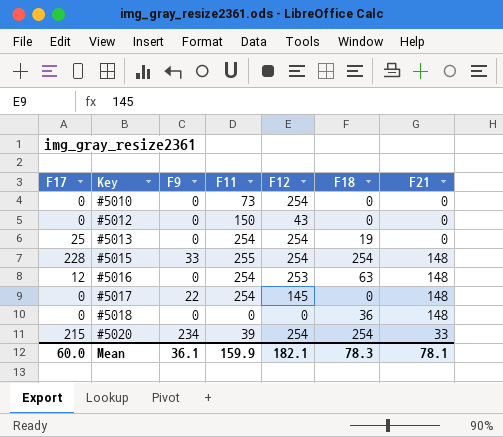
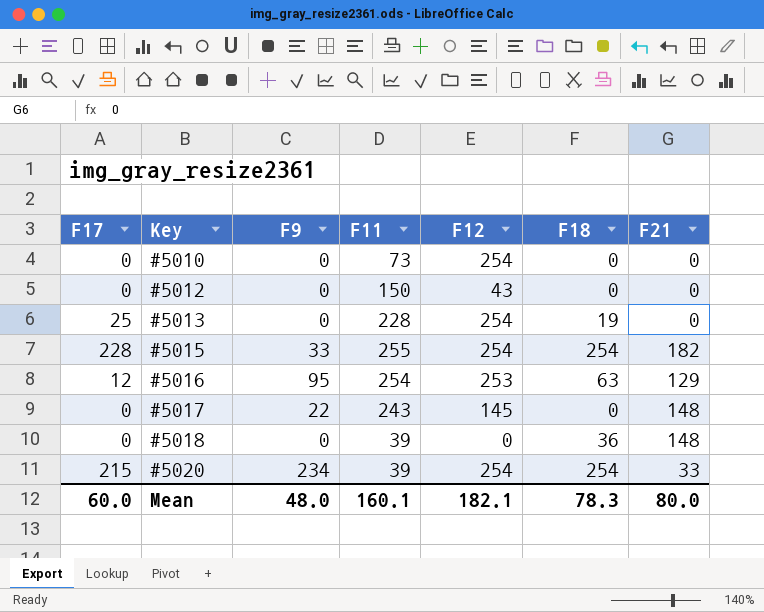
#5013 | F11: 254 -> 228
#5015 | F21: 148 -> 182
#5016 | F9: 0 -> 95
#5016 | F21: 148 -> 129
#5017 | F11: 254 -> 243
#5018 | F11: 0 -> 39
Mean | F9: 36.1 -> 48.0
Mean | F11: 159.9 -> 160.1
Mean | F21: 78.1 -> 80.0

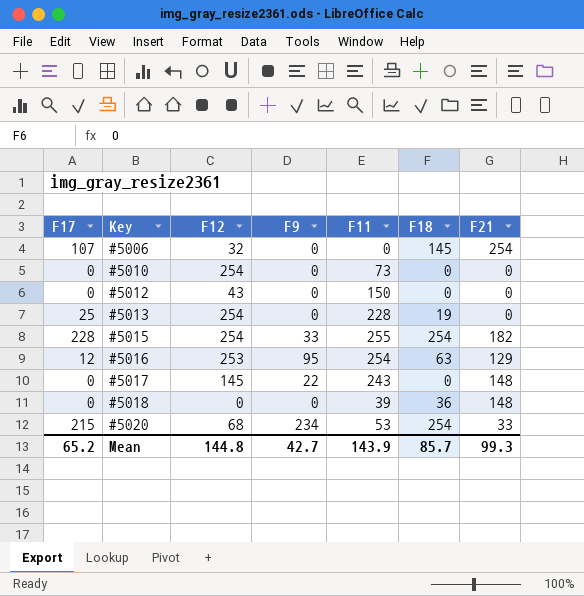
column F12 | position: 5 -> 3
row #5006: none -> 107 | 32 | 0 | 0 | 145 | 254
#5020 | F12: 254 -> 68
#5020 | F11: 39 -> 53
Mean | F17: 60.0 -> 65.2
Mean | F12: 182.1 -> 144.8
Mean | F9: 48.0 -> 42.7
Mean | F11: 160.1 -> 143.9
Mean | F18: 78.3 -> 85.7
Mean | F21: 80.0 -> 99.3

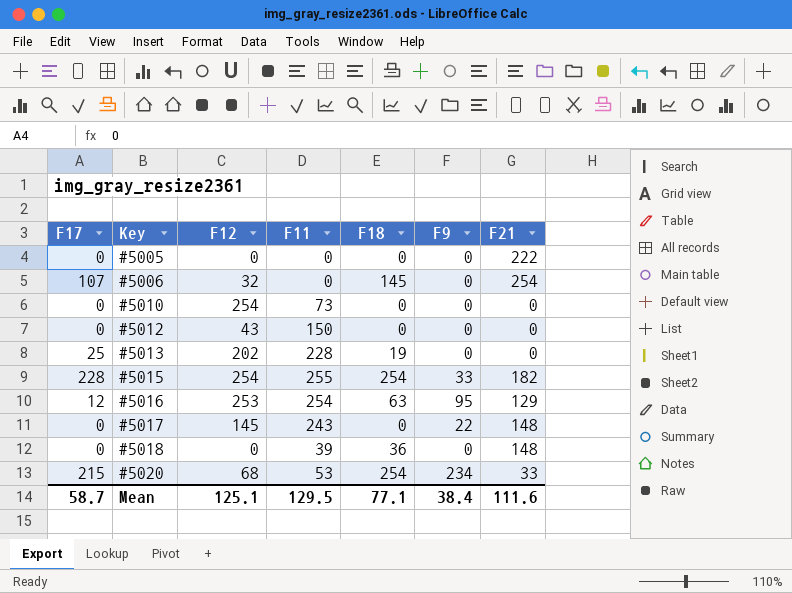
column F9 | position: 4 -> 6
row #5005: none -> 0 | 0 | 0 | 0 | 0 | 222
#5013 | F12: 254 -> 202
Mean | F17: 65.2 -> 58.7
Mean | F12: 144.8 -> 125.1
Mean | F11: 143.9 -> 129.5
Mean | F18: 85.7 -> 77.1
Mean | F9: 42.7 -> 38.4
Mean | F21: 99.3 -> 111.6

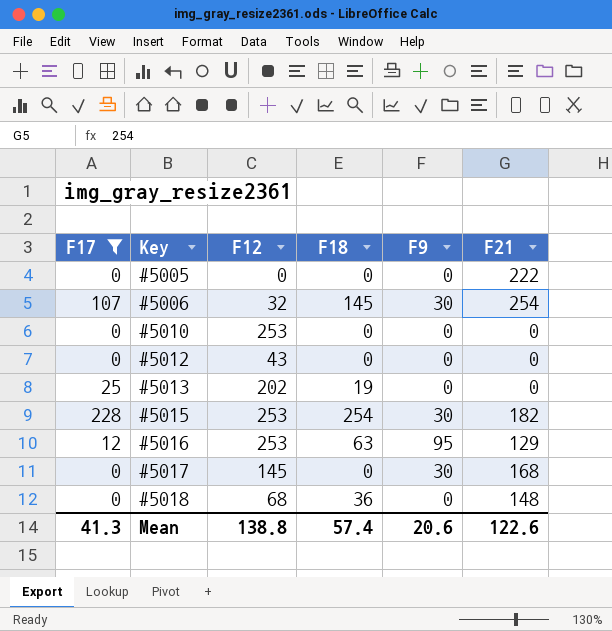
filter: none -> F17 != 215
column F11 | position: 4 -> none
#5006 | F9: 0 -> 30
#5010 | F12: 254 -> 253
#5015 | F12: 254 -> 253
#5015 | F9: 33 -> 30
#5017 | F9: 22 -> 30
#5017 | F21: 148 -> 168
#5018 | F12: 0 -> 68
Mean | F17: 58.7 -> 41.3
Mean | F12: 125.1 -> 138.8
Mean | F18: 77.1 -> 57.4
Mean | F9: 38.4 -> 20.6
Mean | F21: 111.6 -> 122.6

